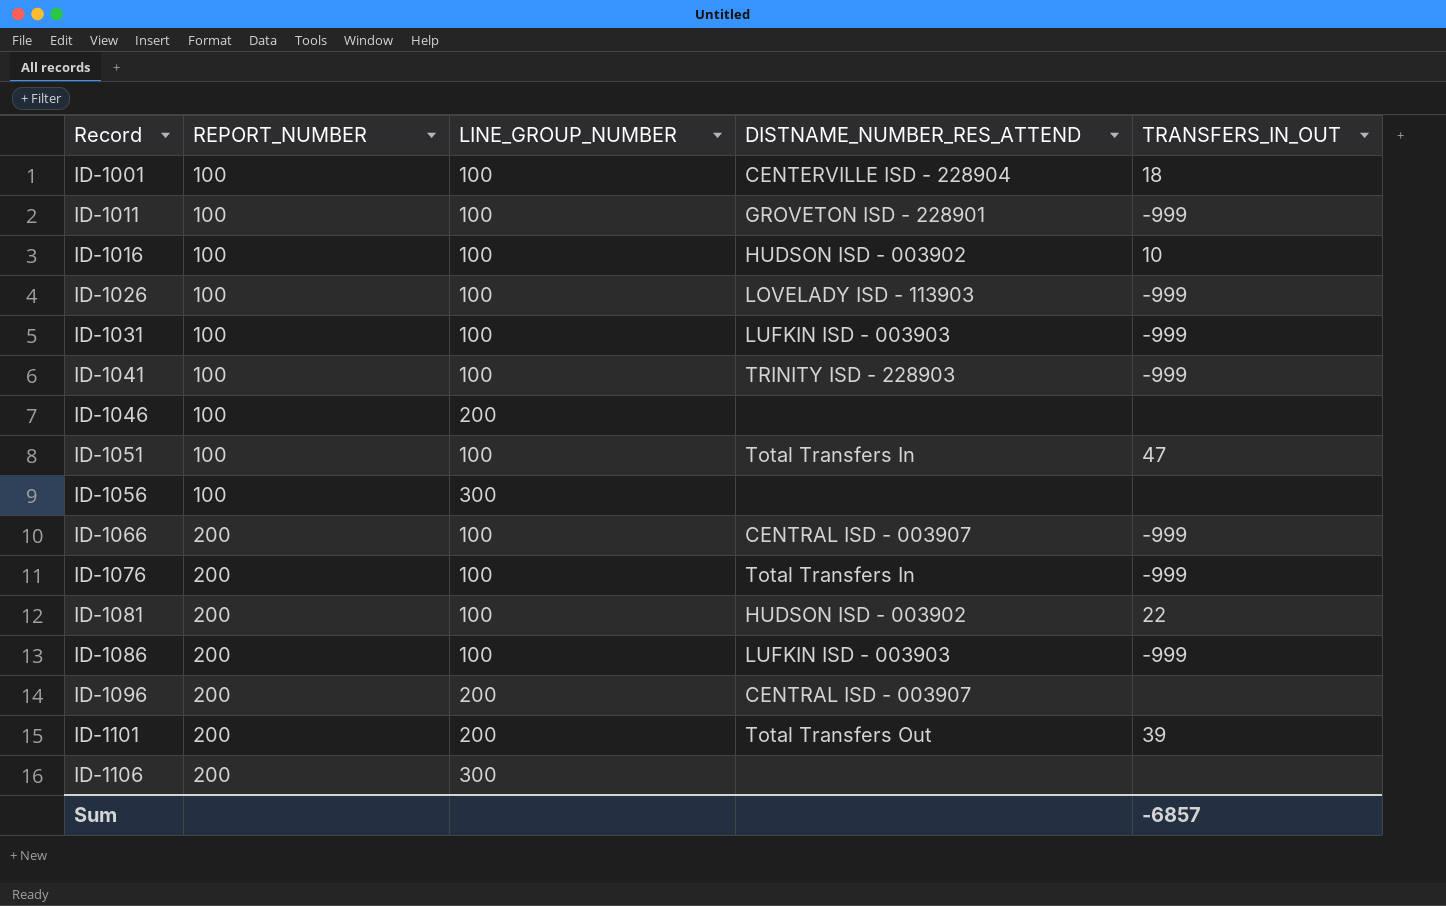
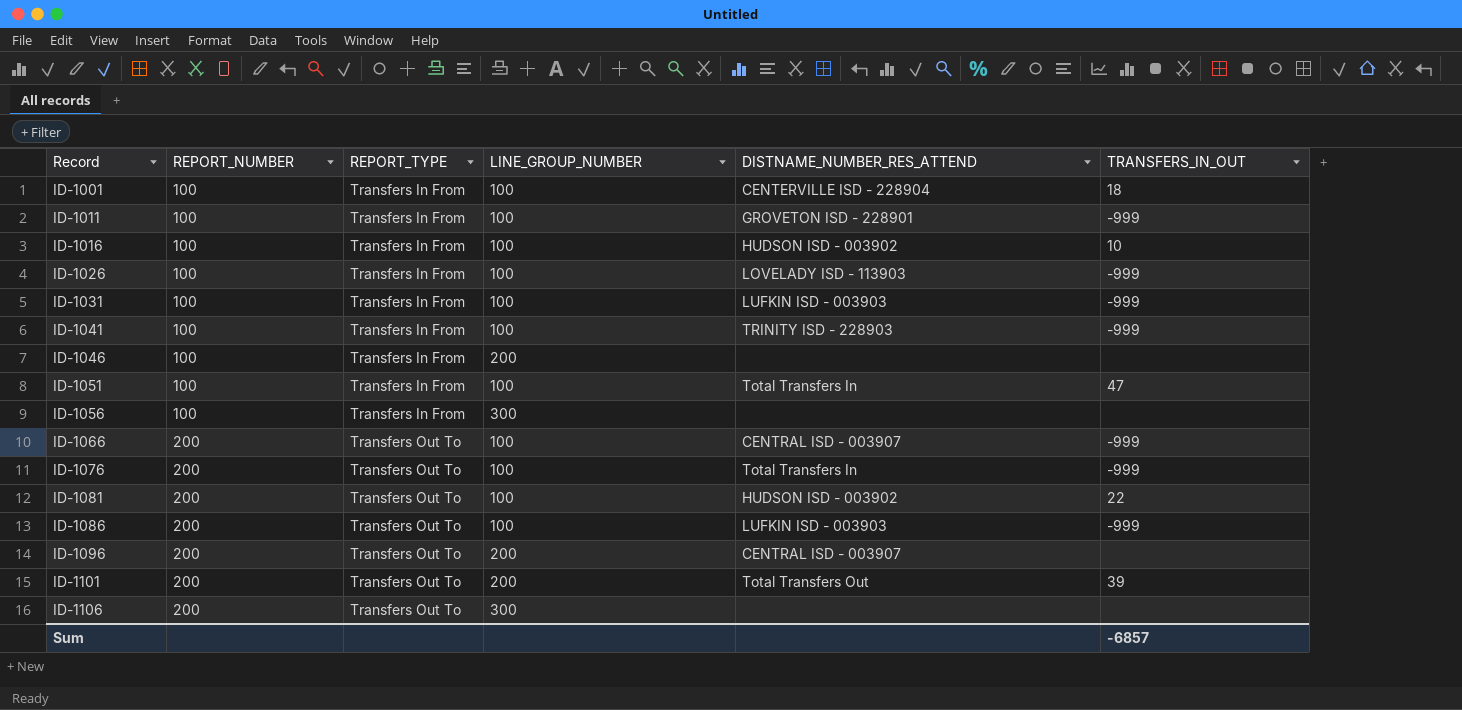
column REPORT_TYPE | position: none -> 3

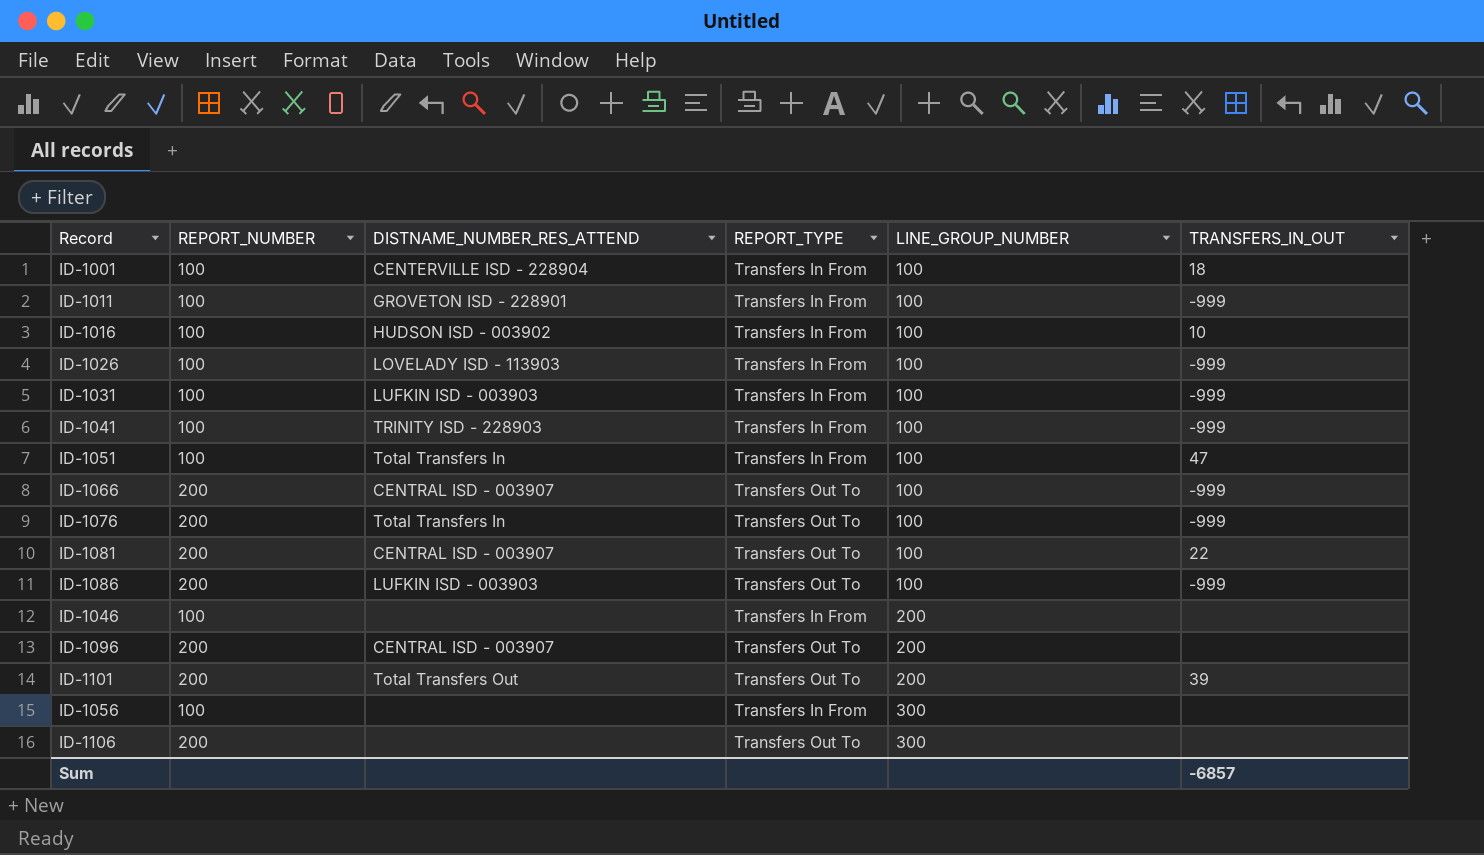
row order: Record ascending -> LINE_GROUP_NUMBER ascending
column DISTNAME_NUMBER_RES_ATTEND | position: 5 -> 3
ID-1081 | DISTNAME_NUMBER_RES_ATTEND: HUDSON ISD - 003902 -> CENTRAL ISD - 003907

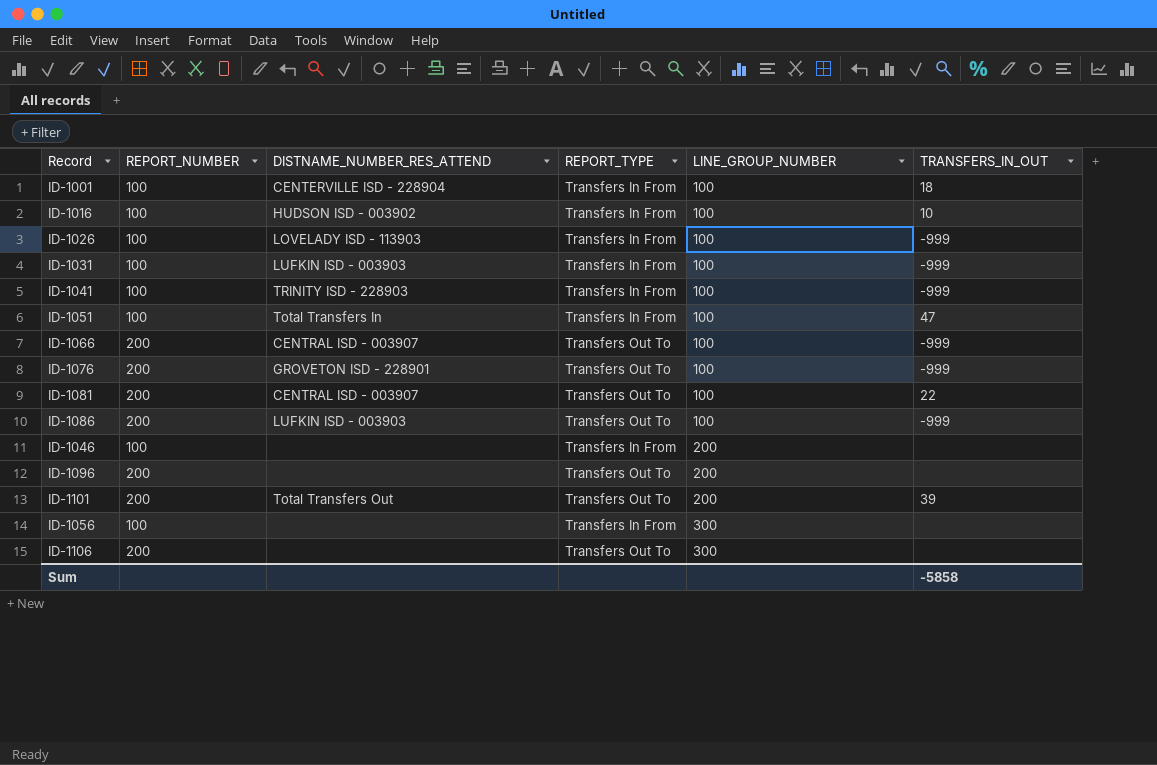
row ID-1011: 100 | GROVETON ISD - 228901 | Transfers In From | 100 | -999 -> none
ID-1076 | DISTNAME_NUMBER_RES_ATTEND: Total Transfers In -> GROVETON ISD - 228901
ID-1096 | DISTNAME_NUMBER_RES_ATTEND: CENTRAL ISD - 003907 -> none
Sum | TRANSFERS_IN_OUT: -6857 -> -5858

